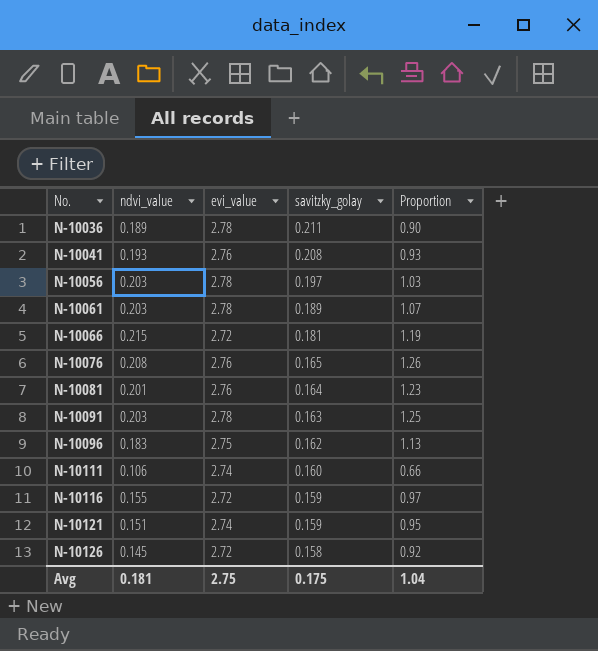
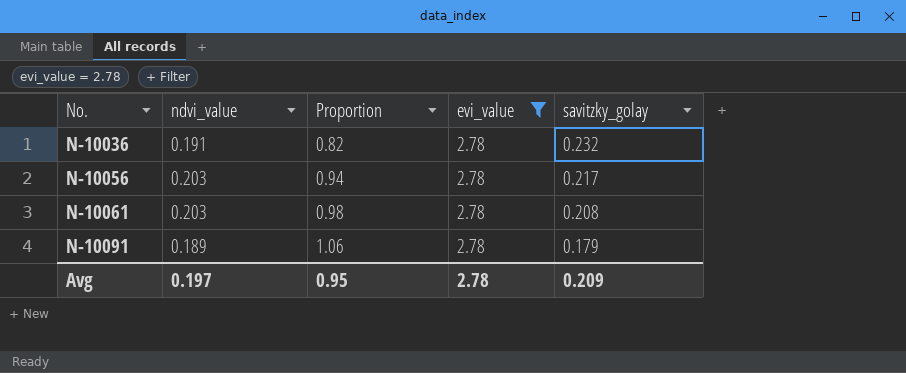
filter: none -> evi_value = 2.78
column Proportion | position: 5 -> 3
N-10036 | ndvi_value: 0.189 -> 0.191
N-10036 | Proportion: 0.90 -> 0.82
N-10036 | savitzky_golay: 0.211 -> 0.232
N-10056 | Proportion: 1.03 -> 0.94
N-10056 | savitzky_golay: 0.197 -> 0.217
N-10061 | Proportion: 1.07 -> 0.98
N-10061 | savitzky_golay: 0.189 -> 0.208
N-10091 | ndvi_value: 0.203 -> 0.189
N-10091 | Proportion: 1.25 -> 1.06
N-10091 | savitzky_golay: 0.163 -> 0.179
Avg | ndvi_value: 0.181 -> 0.197
Avg | Proportion: 1.04 -> 0.95
Avg | evi_value: 2.75 -> 2.78
Avg | savitzky_golay: 0.175 -> 0.209

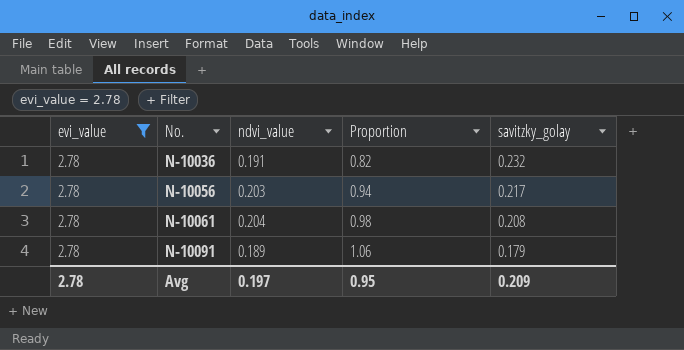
column evi_value | position: 4 -> 1
N-10061 | ndvi_value: 0.203 -> 0.204

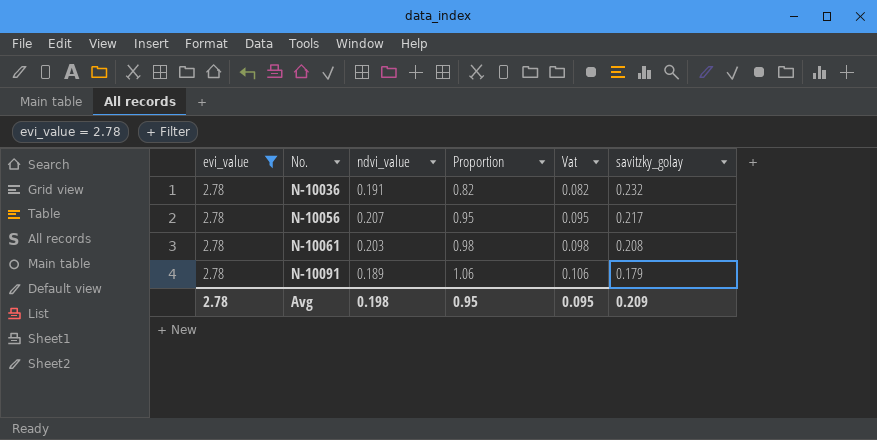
column Vat | formula: none -> [Proportion] * 0.1
N-10056 | ndvi_value: 0.203 -> 0.207
N-10056 | Proportion: 0.94 -> 0.95
N-10061 | ndvi_value: 0.204 -> 0.203
Avg | ndvi_value: 0.197 -> 0.198

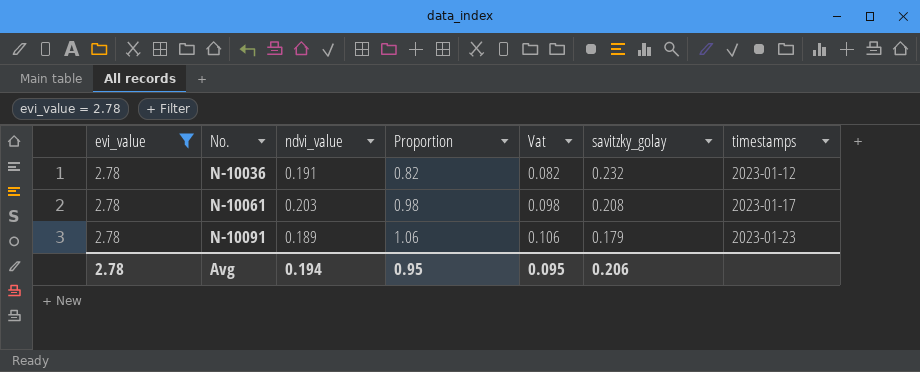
column timestamps | position: none -> 7
row N-10056: 2.78 | 0.207 | 0.95 | 0.095 | 0.217 -> none
Avg | ndvi_value: 0.198 -> 0.194
Avg | savitzky_golay: 0.209 -> 0.206

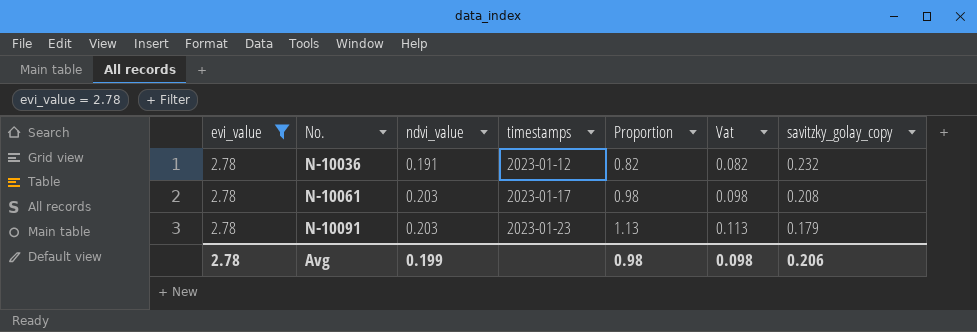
column timestamps | position: 7 -> 4
column name: savitzky_golay -> savitzky_golay_copy
N-10091 | ndvi_value: 0.189 -> 0.203
N-10091 | Proportion: 1.06 -> 1.13
N-10091 | Vat: 0.106 -> 0.113
Avg | ndvi_value: 0.194 -> 0.199
Avg | Proportion: 0.95 -> 0.98
Avg | Vat: 0.095 -> 0.098

